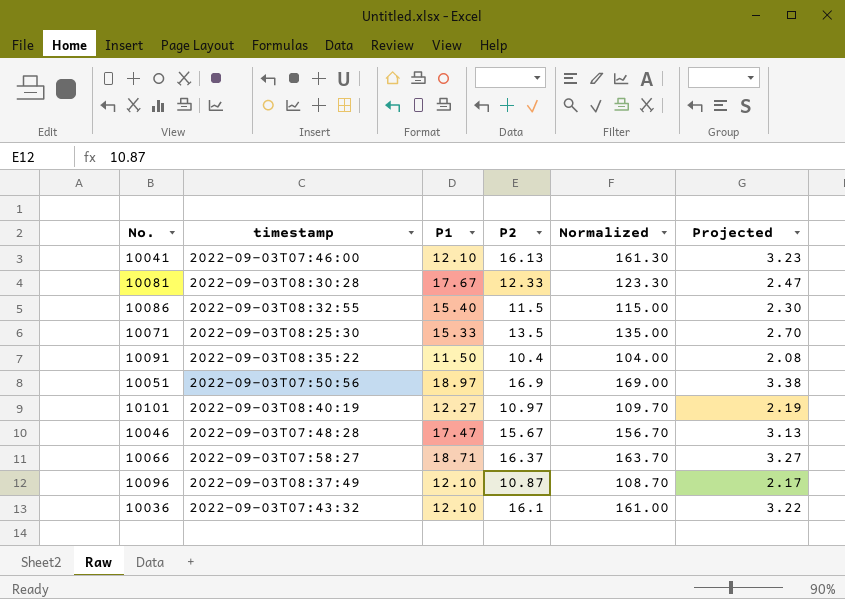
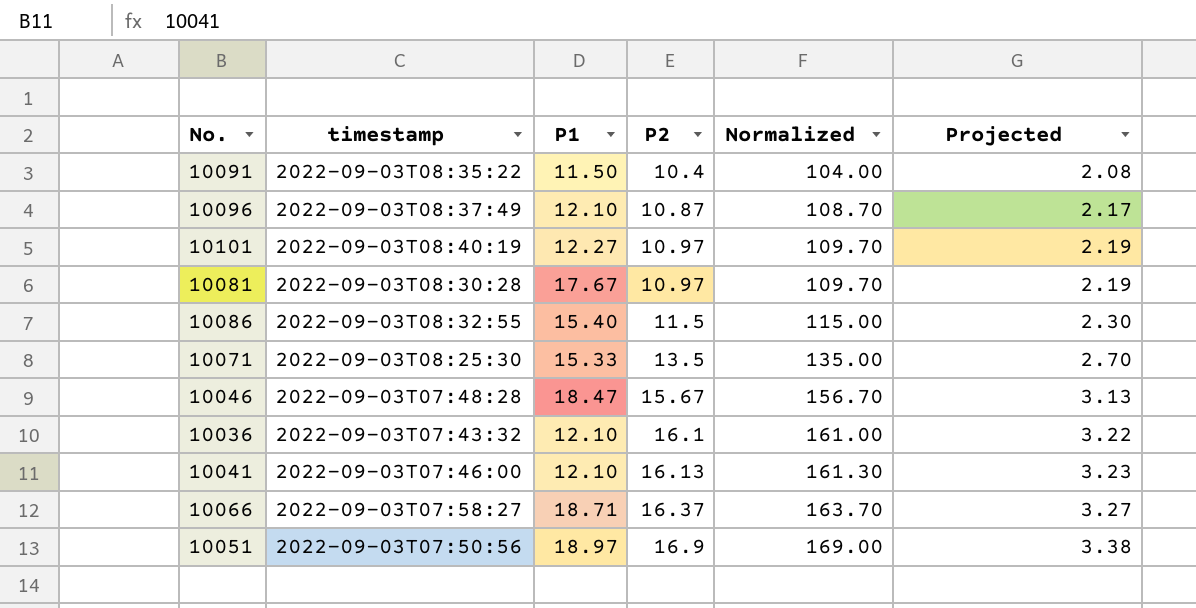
row order: none -> P2 ascending
10081 | P2: 12.33 -> 10.97
10081 | Normalized: 123.30 -> 109.70
10081 | Projected: 2.47 -> 2.19
10046 | P1: 17.47 -> 18.47

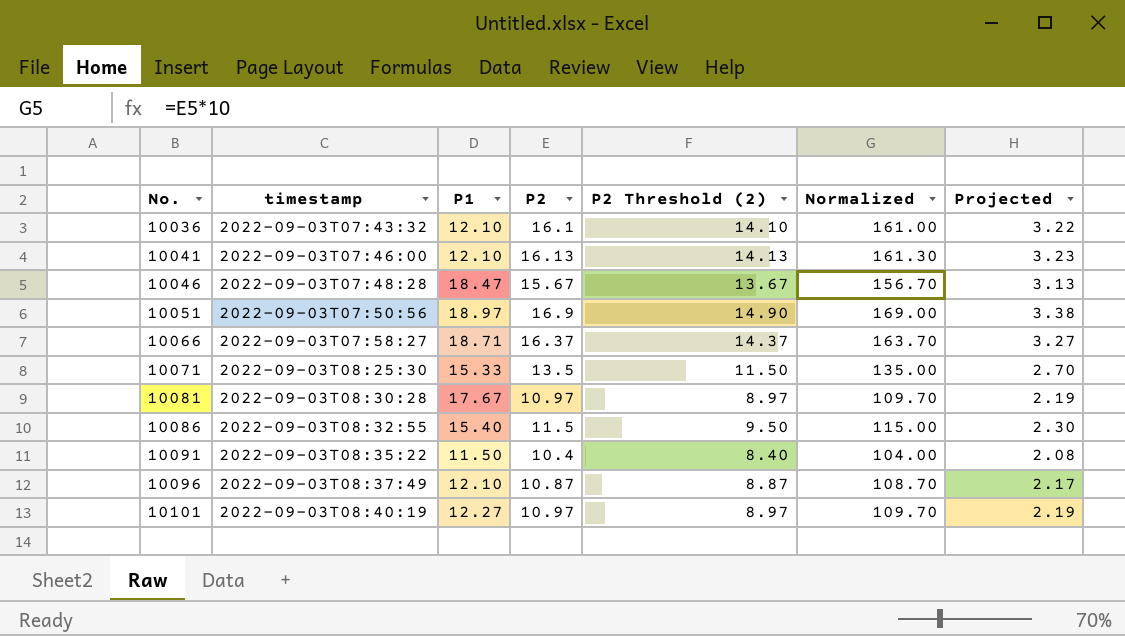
row order: P2 ascending -> No. ascending
column P2 Threshold (2) | formula: none -> [P2] - 2

